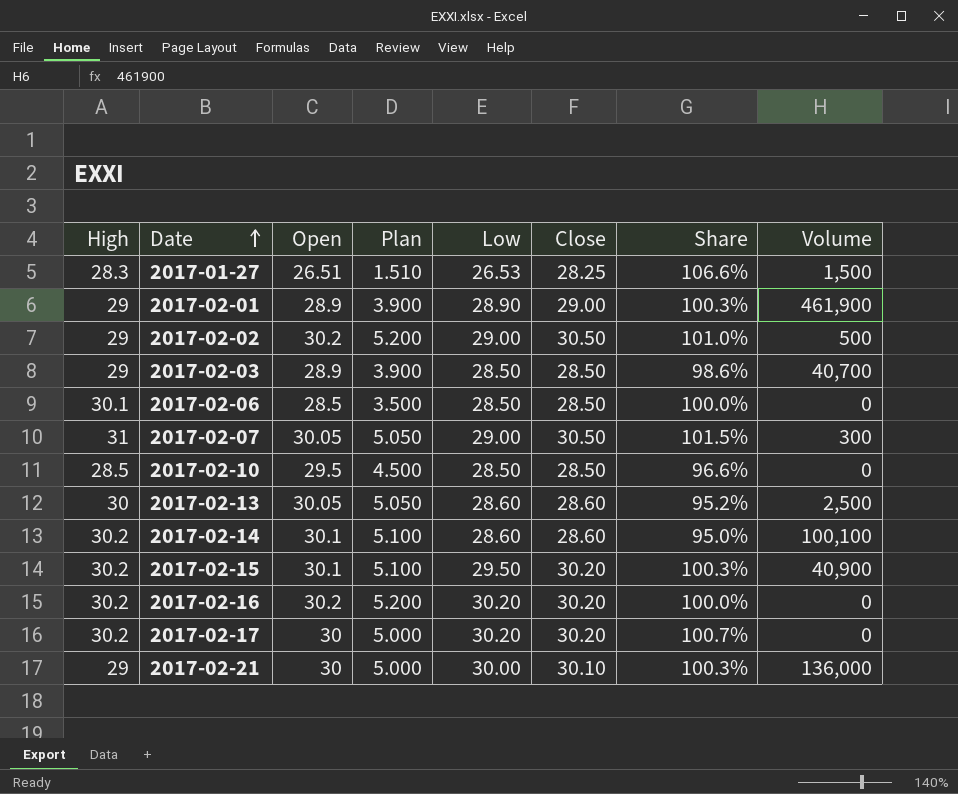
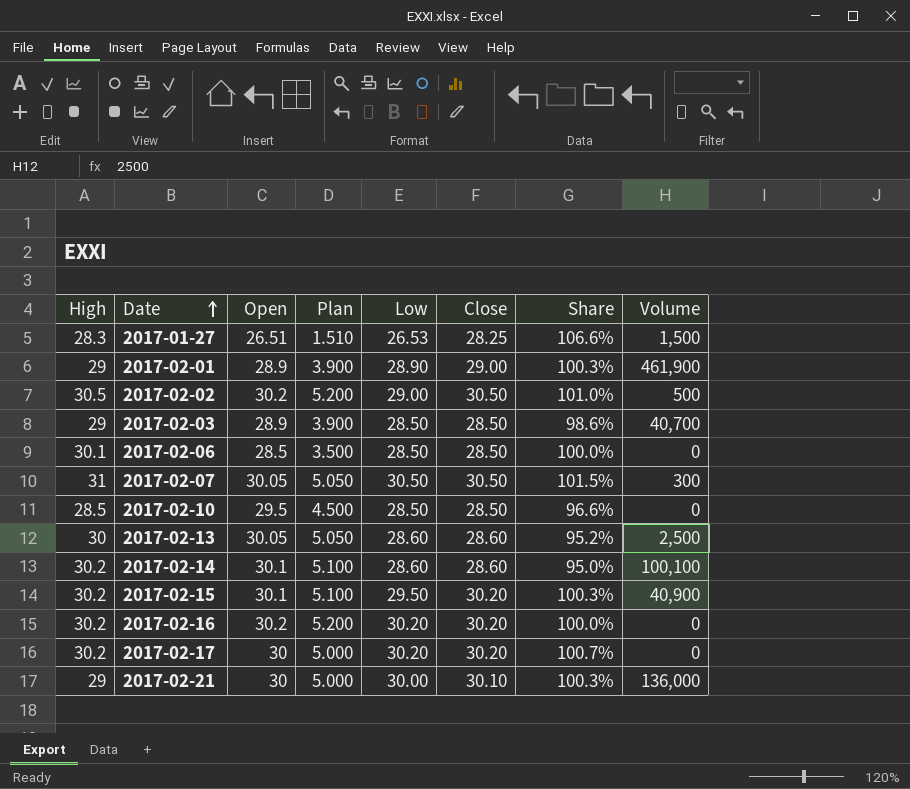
2017-02-02 | High: 29 -> 30.5
2017-02-07 | Low: 29.00 -> 30.50

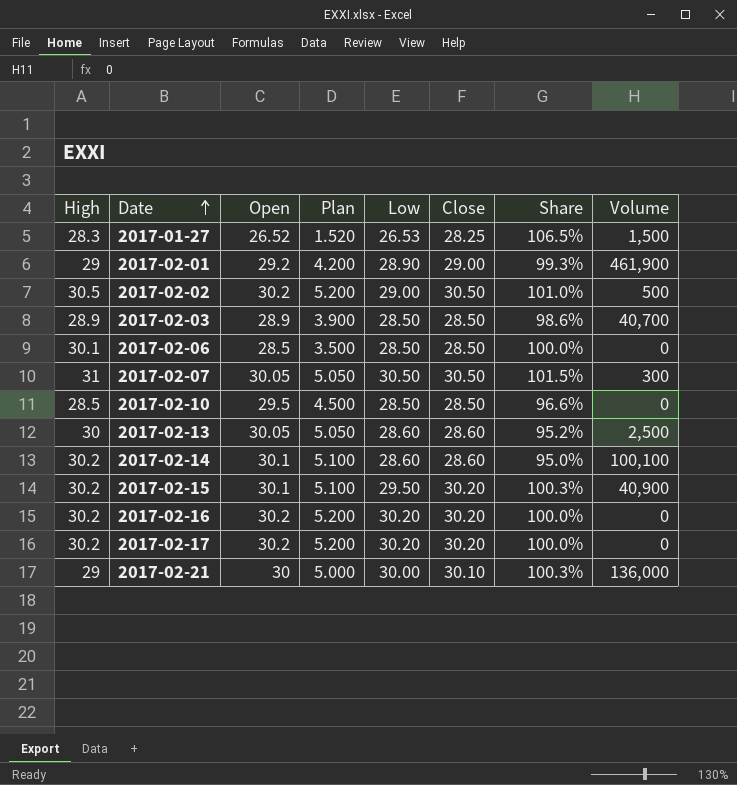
2017-01-27 | Open: 26.51 -> 26.52
2017-01-27 | Plan: 1.510 -> 1.520
2017-01-27 | Share: 106.6% -> 106.5%
2017-02-01 | Open: 28.9 -> 29.2
2017-02-01 | Plan: 3.900 -> 4.200
2017-02-01 | Share: 100.3% -> 99.3%
2017-02-03 | High: 29 -> 28.9
2017-02-17 | Open: 30 -> 30.2
2017-02-17 | Plan: 5.000 -> 5.200
2017-02-17 | Share: 100.7% -> 100.0%

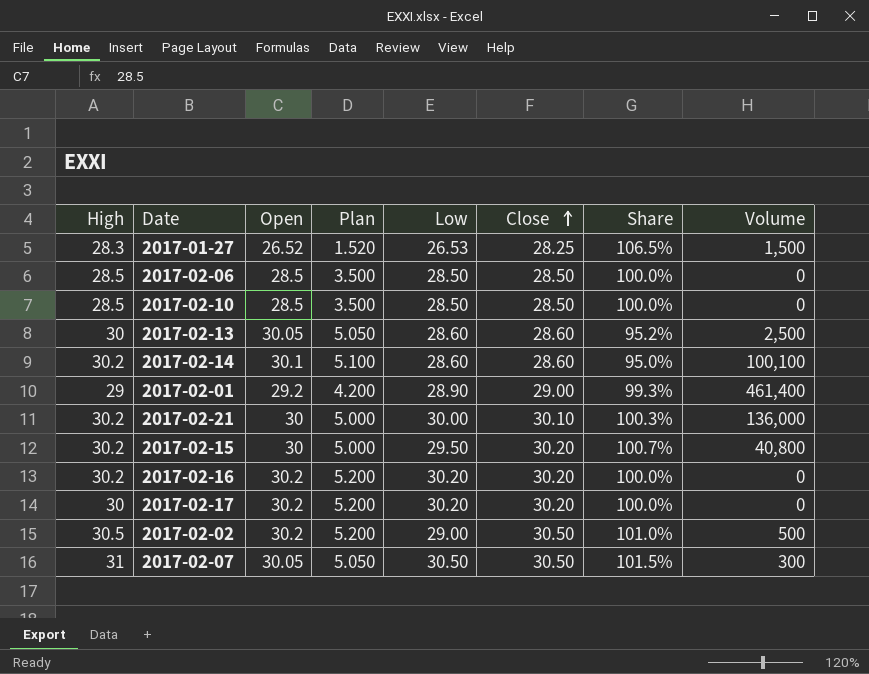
row order: Date ascending -> Close ascending
row 2017-02-03: 28.9 | 28.9 | 3.900 | 28.50 | 28.50 | 98.6% | 40,700 -> none
2017-02-06 | High: 30.1 -> 28.5
2017-02-10 | Open: 29.5 -> 28.5
2017-02-10 | Plan: 4.500 -> 3.500
2017-02-10 | Share: 96.6% -> 100.0%
2017-02-01 | Volume: 461,900 -> 461,400
2017-02-21 | High: 29 -> 30.2
2017-02-15 | Open: 30.1 -> 30
2017-02-15 | Plan: 5.100 -> 5.000
2017-02-15 | Share: 100.3% -> 100.7%
2017-02-15 | Volume: 40,900 -> 40,800
2017-02-17 | High: 30.2 -> 30

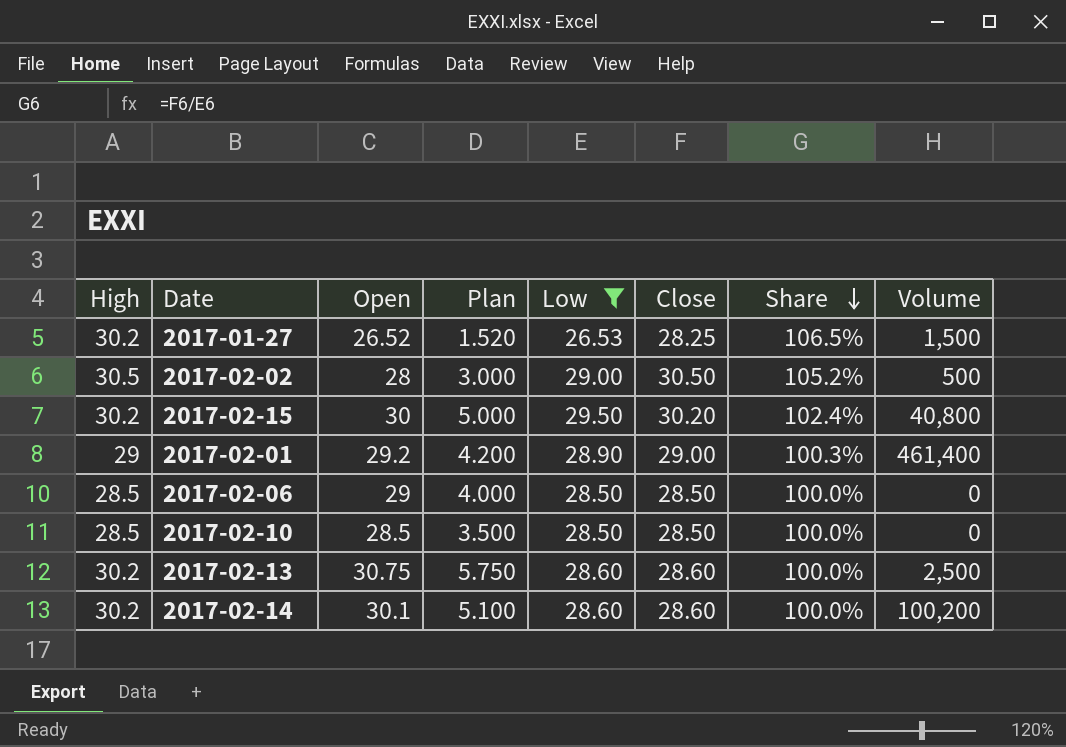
filter: none -> Low <= 29.50
row order: Close ascending -> Share descending
column Share | formula: [Close] / [Open] -> [Close] / [Low]
2017-01-27 | High: 28.3 -> 30.2
2017-02-02 | Open: 30.2 -> 28
2017-02-02 | Plan: 5.200 -> 3.000
2017-02-06 | Open: 28.5 -> 29
2017-02-06 | Plan: 3.500 -> 4.000
2017-02-13 | High: 30 -> 30.2
2017-02-13 | Open: 30.05 -> 30.75
2017-02-13 | Plan: 5.050 -> 5.750
2017-02-14 | Volume: 100,100 -> 100,200

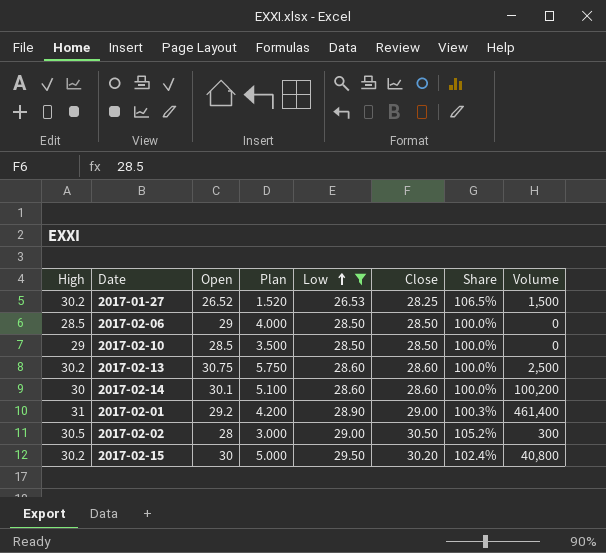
row order: Share descending -> Low ascending
2017-02-10 | High: 28.5 -> 29
2017-02-14 | High: 30.2 -> 30
2017-02-01 | High: 29 -> 31
2017-02-02 | Volume: 500 -> 300

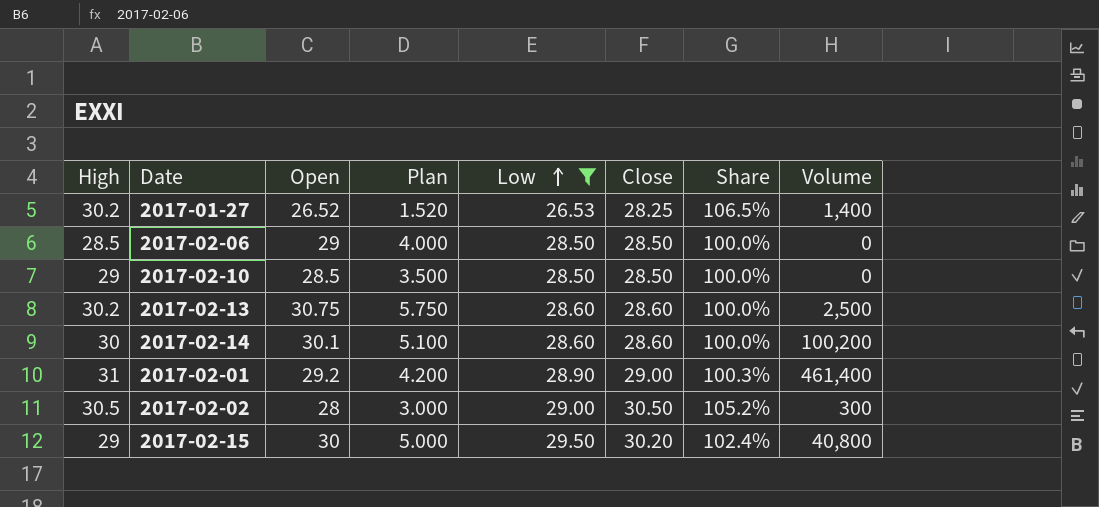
2017-01-27 | Volume: 1,500 -> 1,400
2017-02-15 | High: 30.2 -> 29

